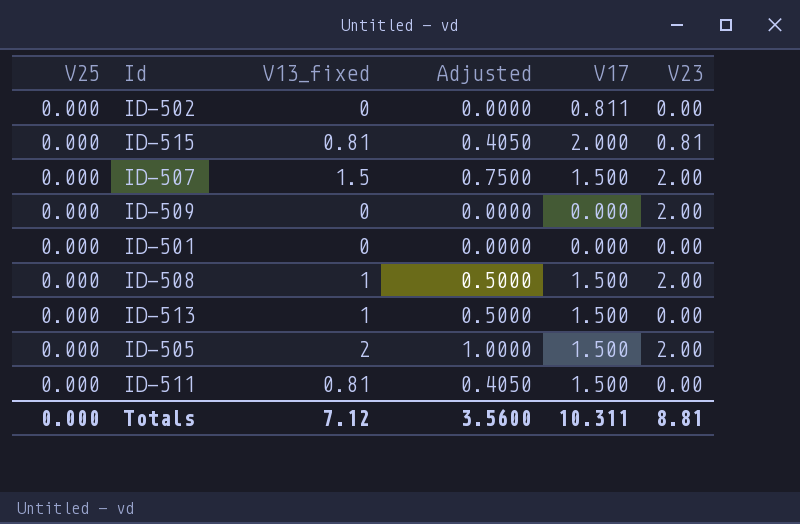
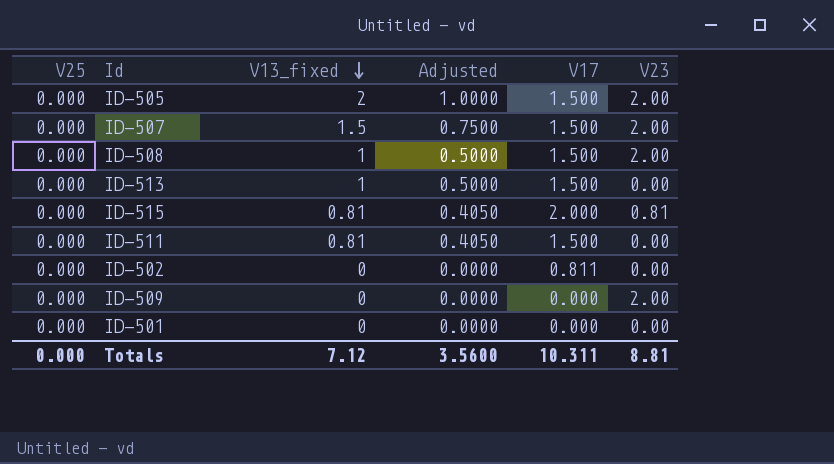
row order: none -> V13_fixed descending

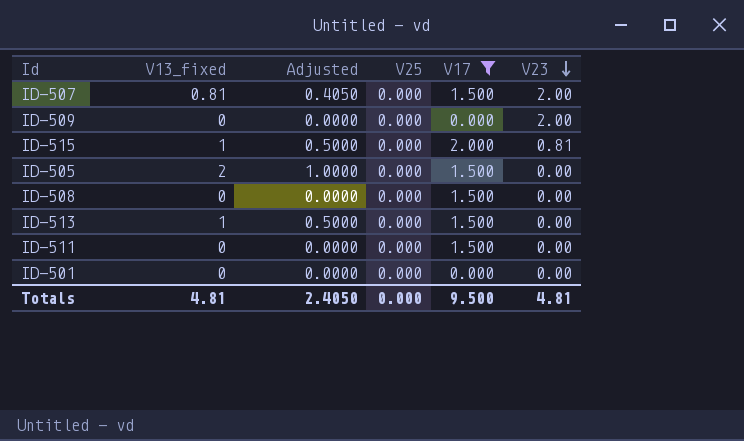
filter: none -> V17 != 0.811
row order: V13_fixed descending -> V23 descending
column V25 | position: 1 -> 4
ID-507 | V13_fixed: 1.5 -> 0.81
ID-507 | Adjusted: 0.7500 -> 0.4050
ID-515 | V13_fixed: 0.81 -> 1
ID-515 | Adjusted: 0.4050 -> 0.5000
ID-505 | V23: 2.00 -> 0.00
ID-508 | V13_fixed: 1 -> 0
ID-508 | Adjusted: 0.5000 -> 0.0000
ID-508 | V23: 2.00 -> 0.00
ID-511 | V13_fixed: 0.81 -> 0
ID-511 | Adjusted: 0.4050 -> 0.0000
Totals | V13_fixed: 7.12 -> 4.81
Totals | Adjusted: 3.5600 -> 2.4050
Totals | V17: 10.311 -> 9.500
Totals | V23: 8.81 -> 4.81

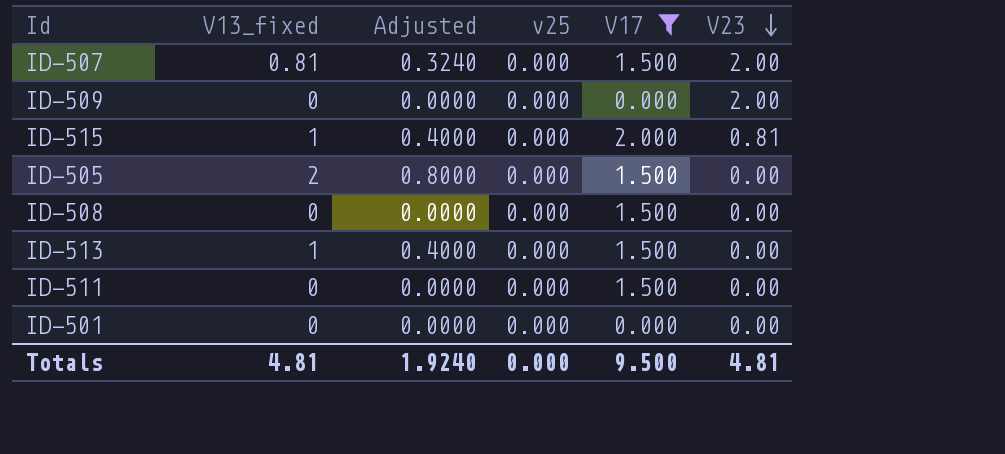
column Adjusted | formula: [V13_fixed] * 0.5 -> [V13_fixed] * 0.4
column name: V25 -> v25
Totals | Adjusted: 2.4050 -> 1.9240

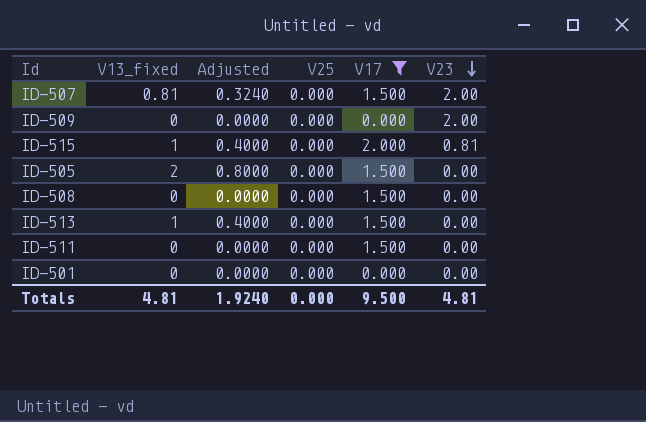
column name: v25 -> V25

